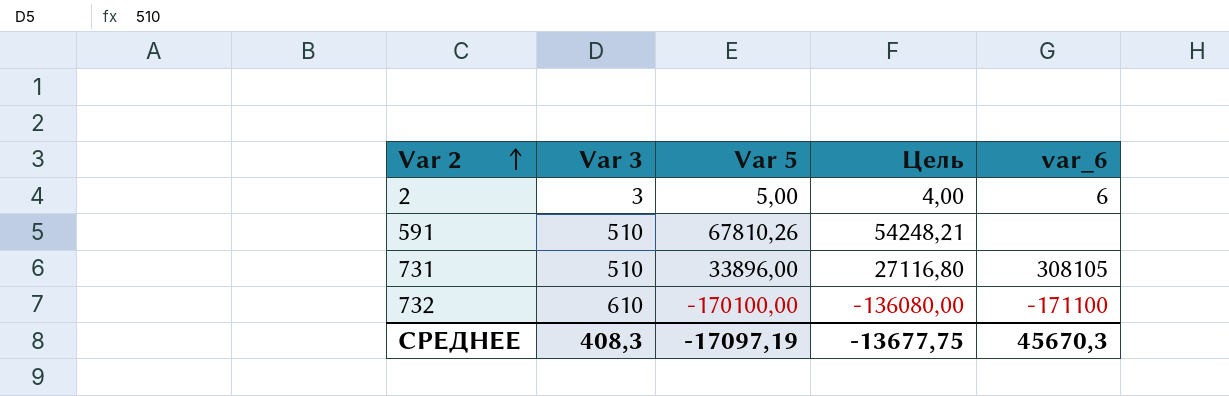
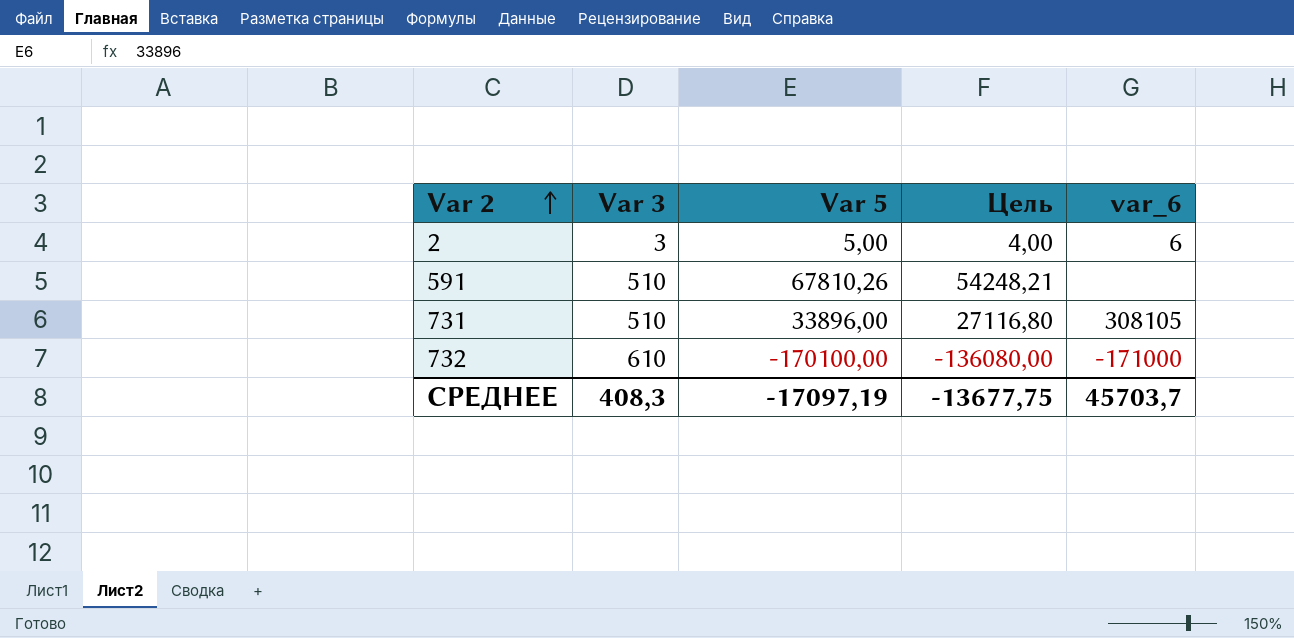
732 | var_6: -171100 -> -171000
СРЕДНЕЕ | var_6: 45670,3 -> 45703,7

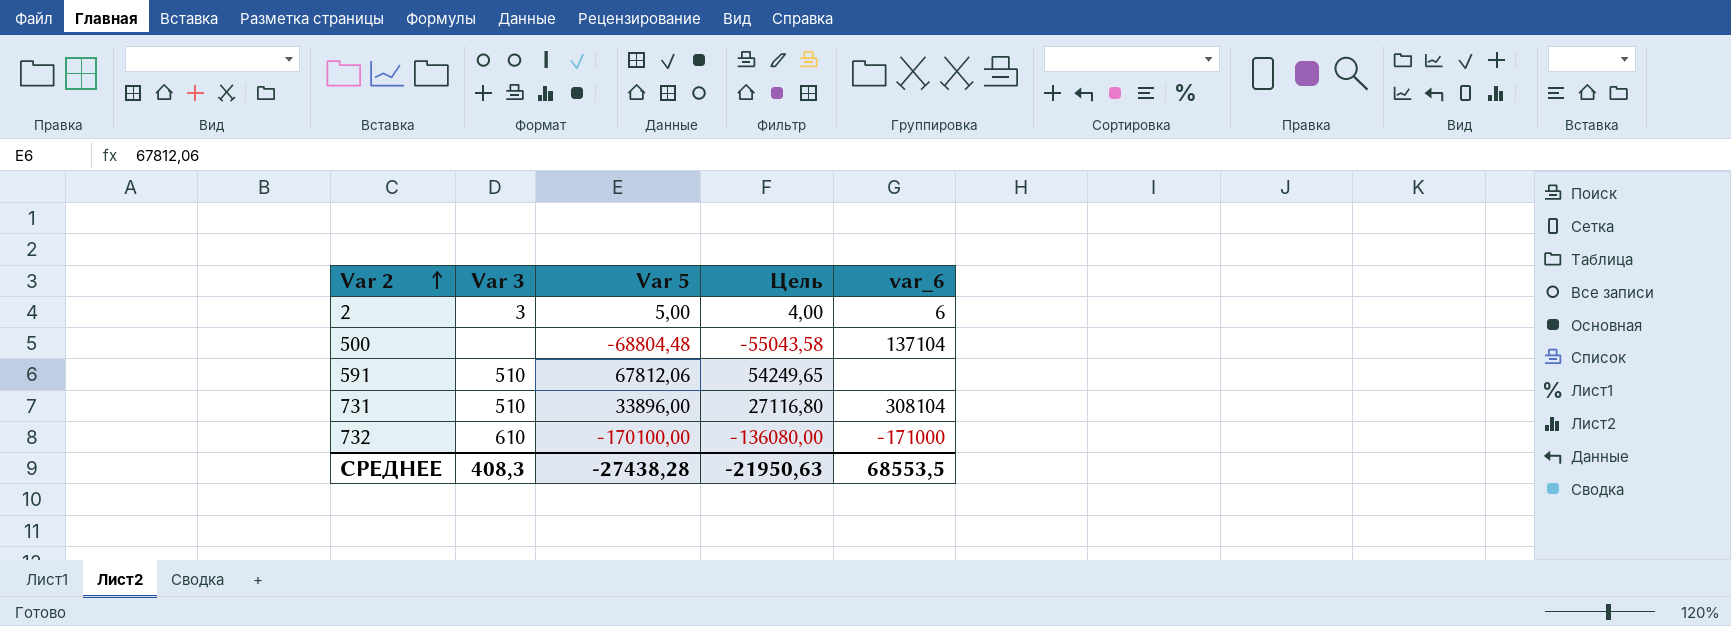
row 500: none -> none | -68804,48 | -55043,58 | 137104
591 | Var 5: 67810,26 -> 67812,06
591 | Цель: 54248,21 -> 54249,65
731 | var_6: 308105 -> 308104
СРЕДНЕЕ | Var 5: -17097,19 -> -27438,28
СРЕДНЕЕ | Цель: -13677,75 -> -21950,63
СРЕДНЕЕ | var_6: 45703,7 -> 68553,5

